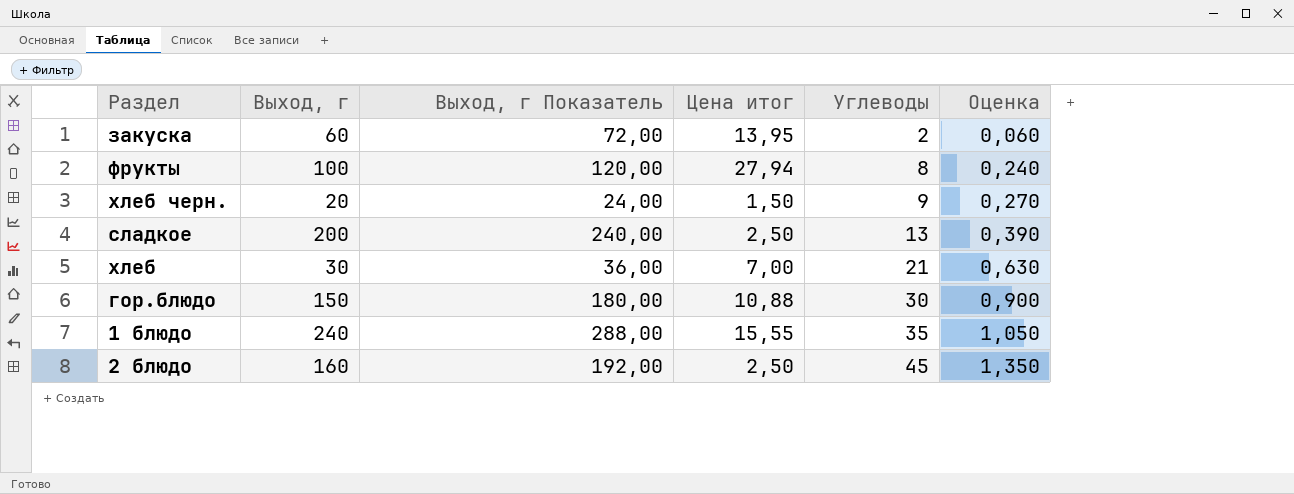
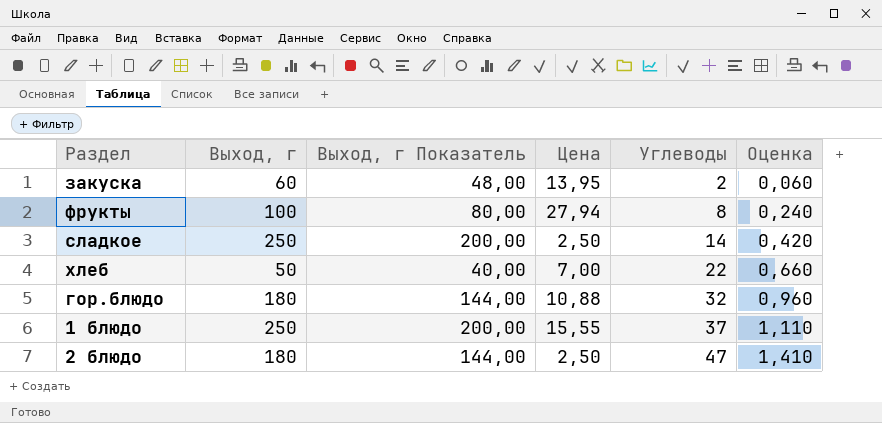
column Выход, г Показатель | formula: [Выход, г] * 1,2 -> [Выход, г] * 0,8
column name: Цена итог -> Цена
row хлеб черн.: 20 | 24,00 | 1,50 | 9 | 0,270 -> none
сладкое | Выход, г: 200 -> 250
сладкое | Углеводы: 13 -> 14
сладкое | Оценка: 0,390 -> 0,420
хлеб | Выход, г: 30 -> 50
хлеб | Углеводы: 21 -> 22
хлеб | Оценка: 0,630 -> 0,660
гор.блюдо | Выход, г: 150 -> 180
гор.блюдо | Углеводы: 30 -> 32
гор.блюдо | Оценка: 0,900 -> 0,960
1 блюдо | Выход, г: 240 -> 250
1 блюдо | Углеводы: 35 -> 37
1 блюдо | Оценка: 1,050 -> 1,110
2 блюдо | Выход, г: 160 -> 180
2 блюдо | Углеводы: 45 -> 47
2 блюдо | Оценка: 1,350 -> 1,410

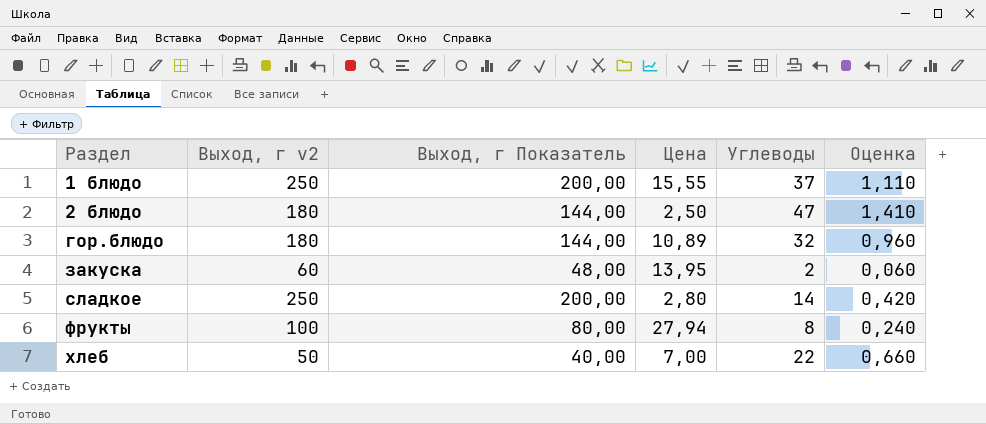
row order: Углеводы ascending -> Раздел ascending
column name: Выход, г -> Выход, г v2
гор.блюдо | Цена: 10,88 -> 10,89
сладкое | Цена: 2,50 -> 2,80

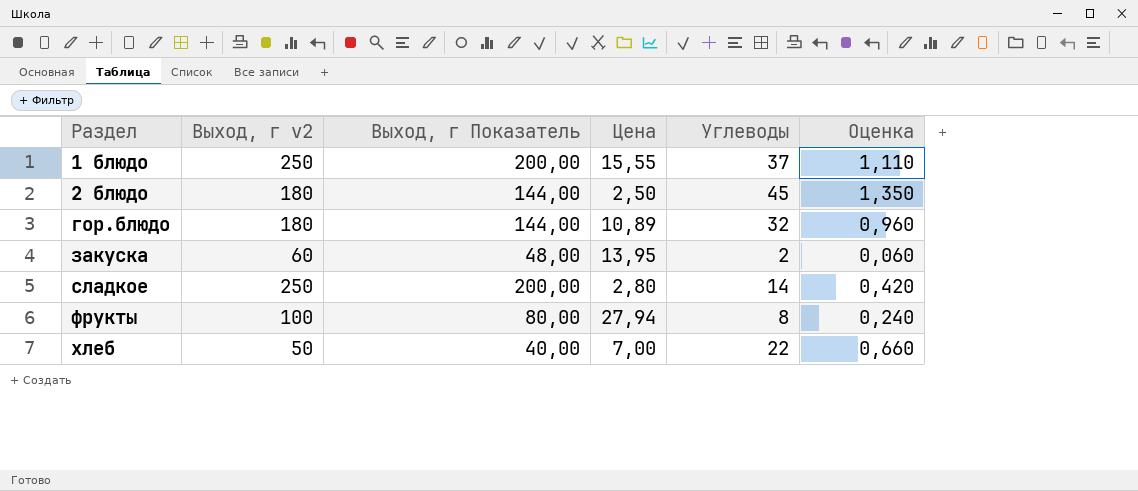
2 блюдо | Углеводы: 47 -> 45
2 блюдо | Оценка: 1,410 -> 1,350

